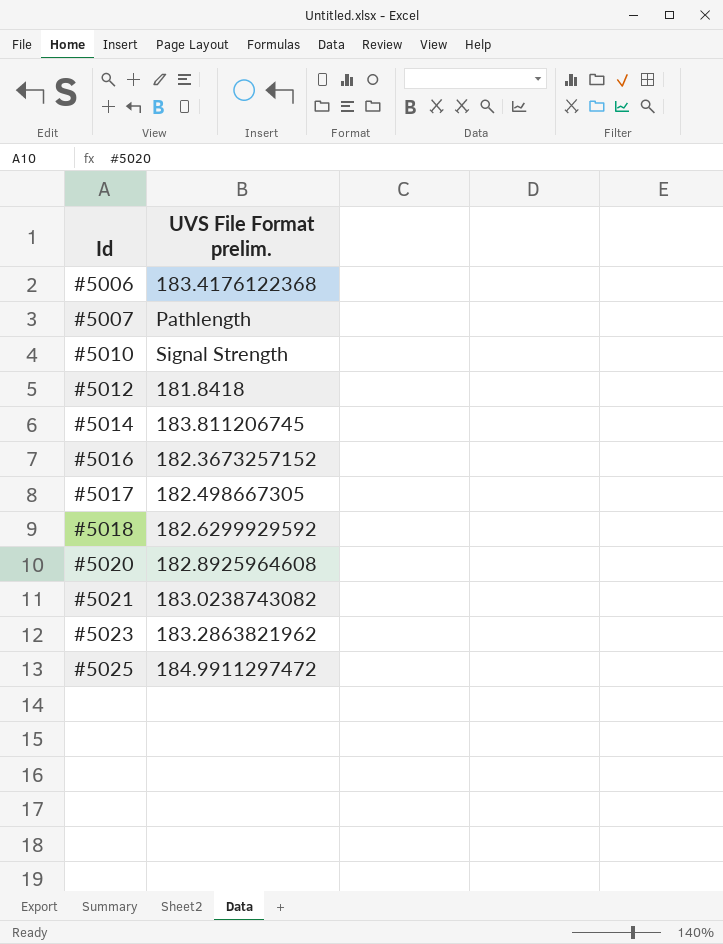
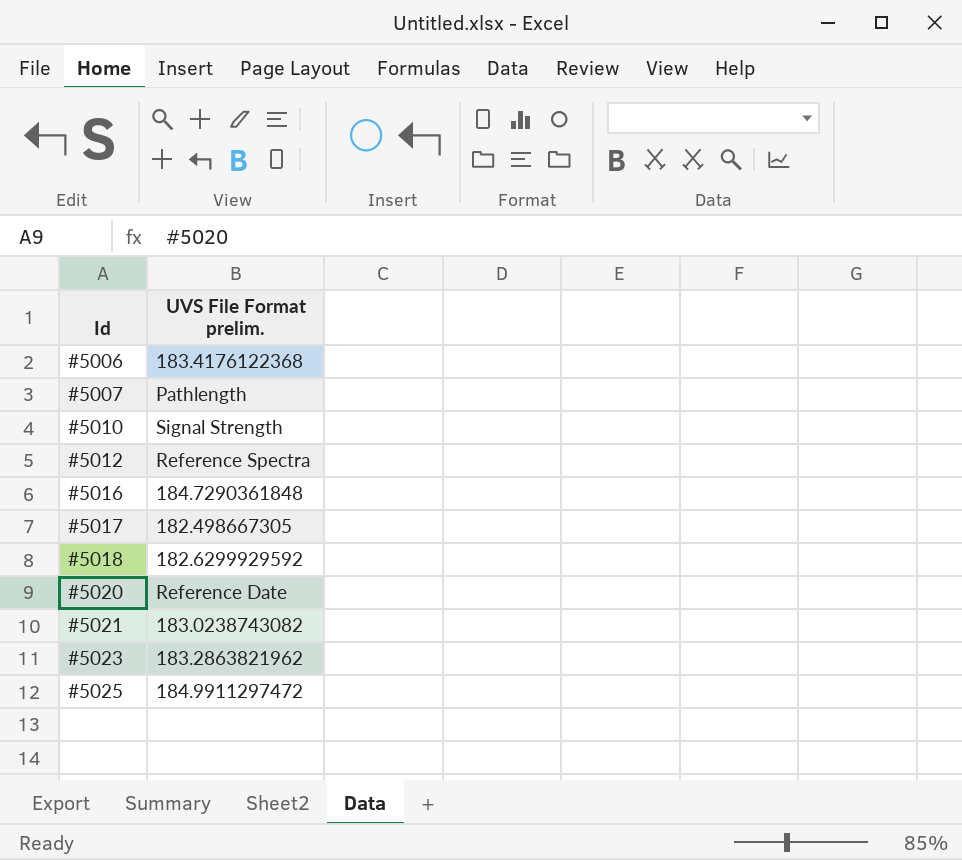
row #5014: 183.811206745 -> none
#5012 | UVS File Format prelim.: 181.8418 -> Reference Spectra
#5016 | UVS File Format prelim.: 182.3673257152 -> 184.7290361848
#5020 | UVS File Format prelim.: 182.8925964608 -> Reference Date

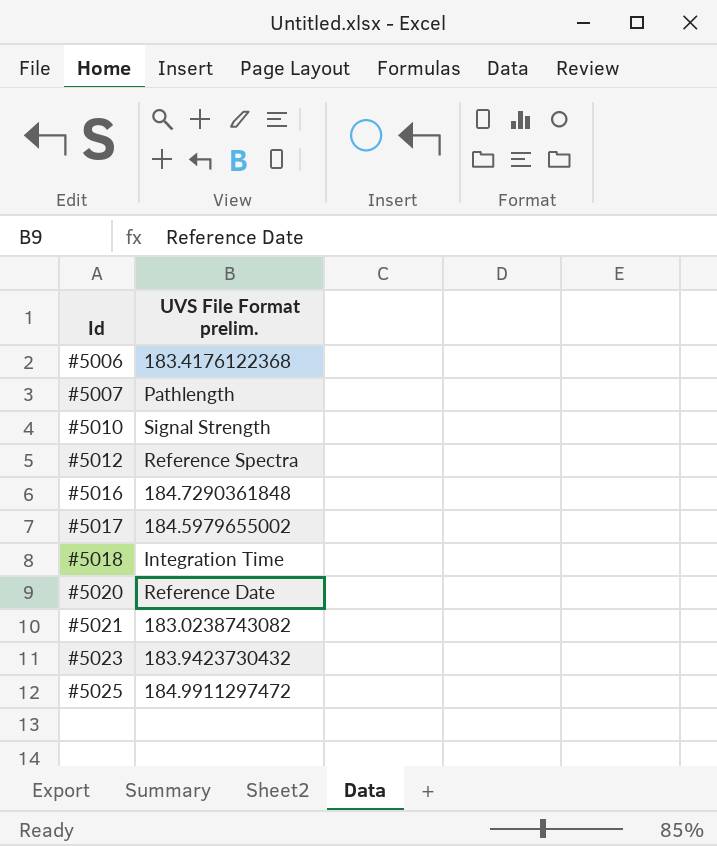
#5017 | UVS File Format prelim.: 182.498667305 -> 184.5979655002
#5018 | UVS File Format prelim.: 182.6299929592 -> Integration Time
#5023 | UVS File Format prelim.: 183.2863821962 -> 183.9423730432

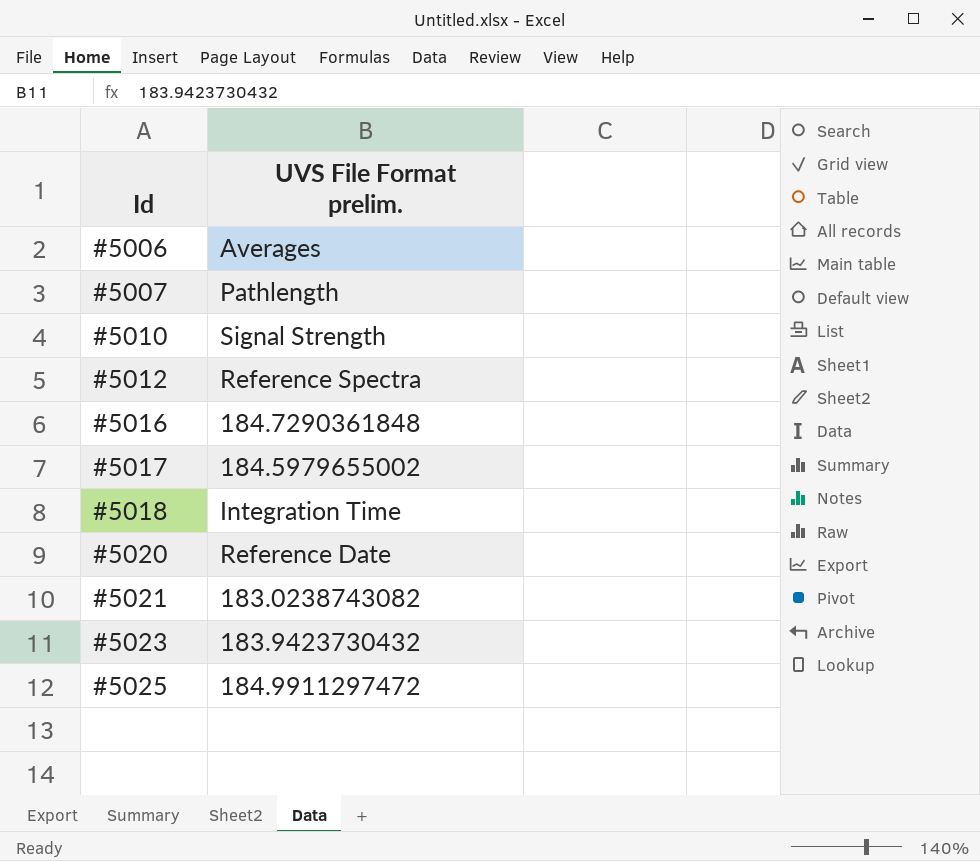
#5006 | UVS File Format prelim.: 183.4176122368 -> Averages

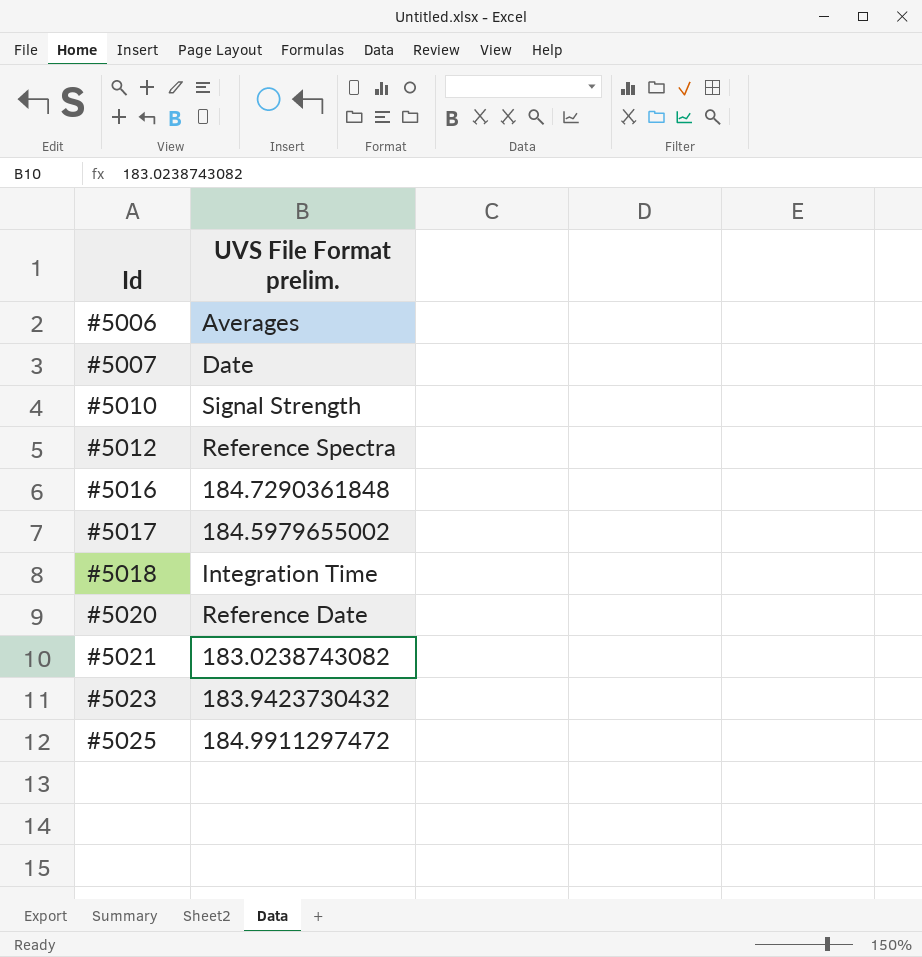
#5007 | UVS File Format prelim.: Pathlength -> Date

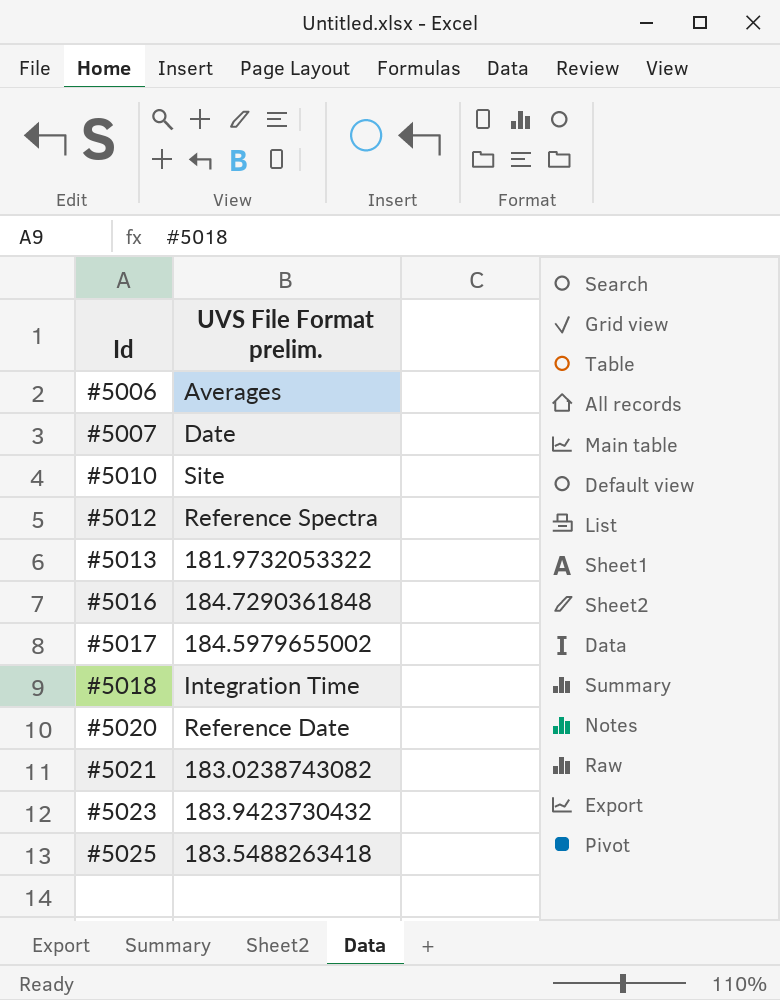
#5010 | UVS File Format prelim.: Signal Strength -> Site
row #5013: none -> 181.9732053322
#5025 | UVS File Format prelim.: 184.9911297472 -> 183.5488263418

